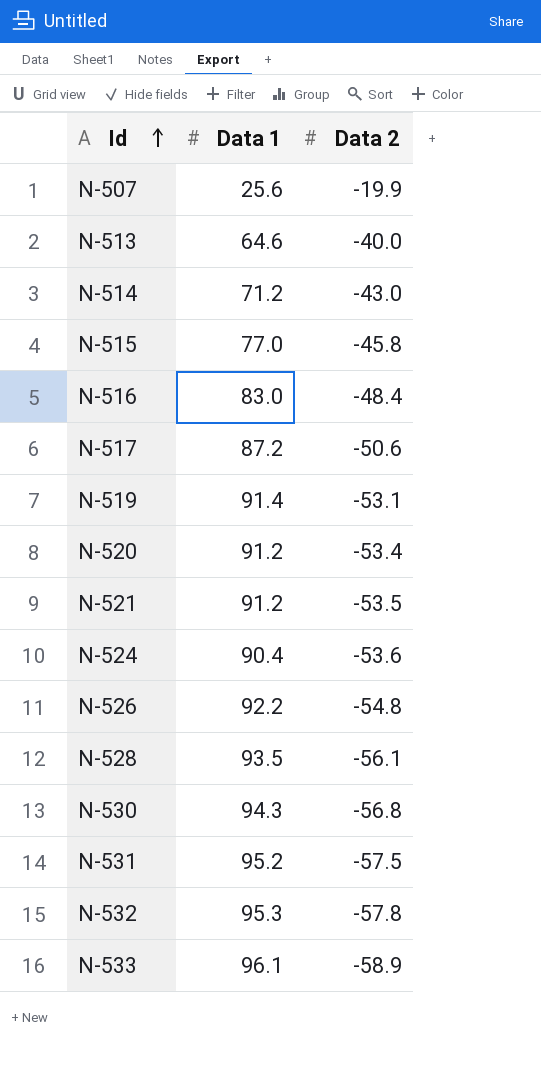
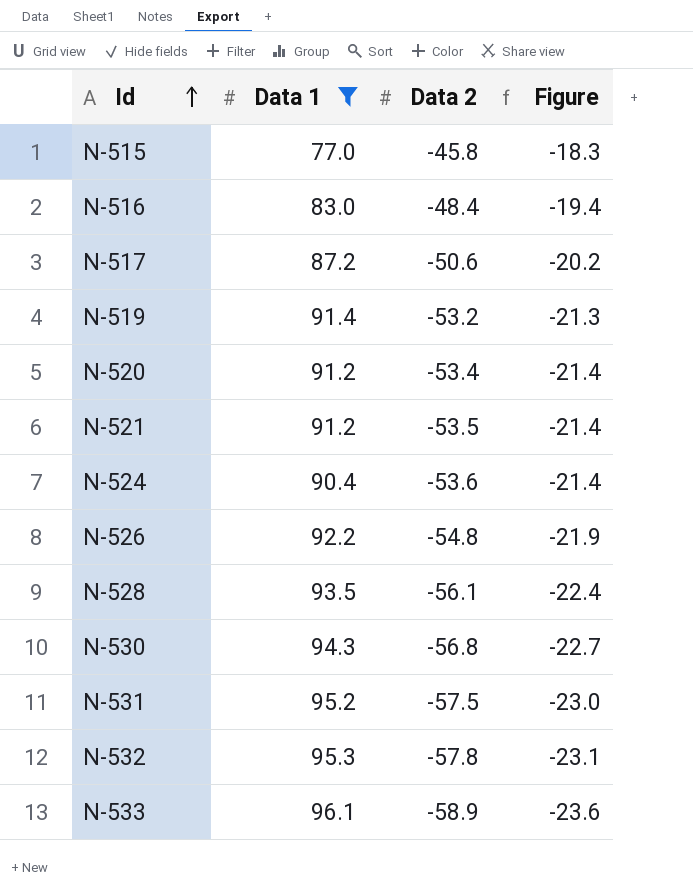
filter: none -> Data 1 >= 77.0
column Figure | formula: none -> [Data 2] * 0.4
N-519 | Data 2: -53.1 -> -53.2

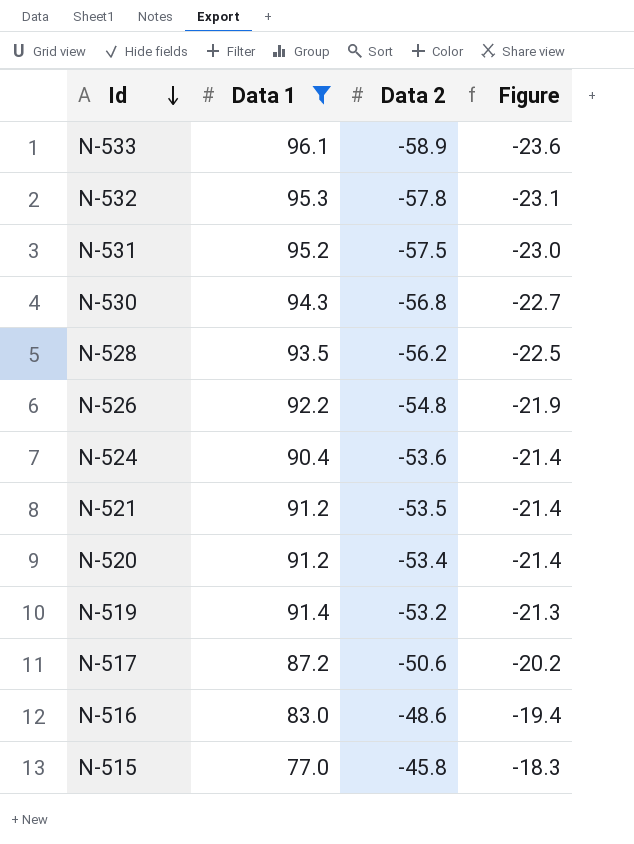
row order: Id ascending -> Id descending
N-528 | Data 2: -56.1 -> -56.2
N-528 | Figure: -22.4 -> -22.5
N-516 | Data 2: -48.4 -> -48.6

